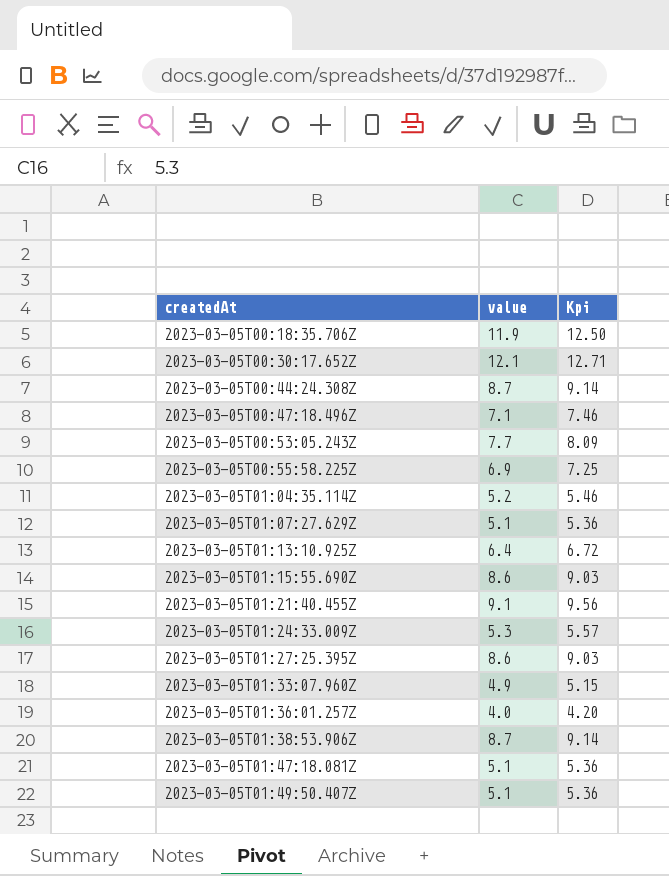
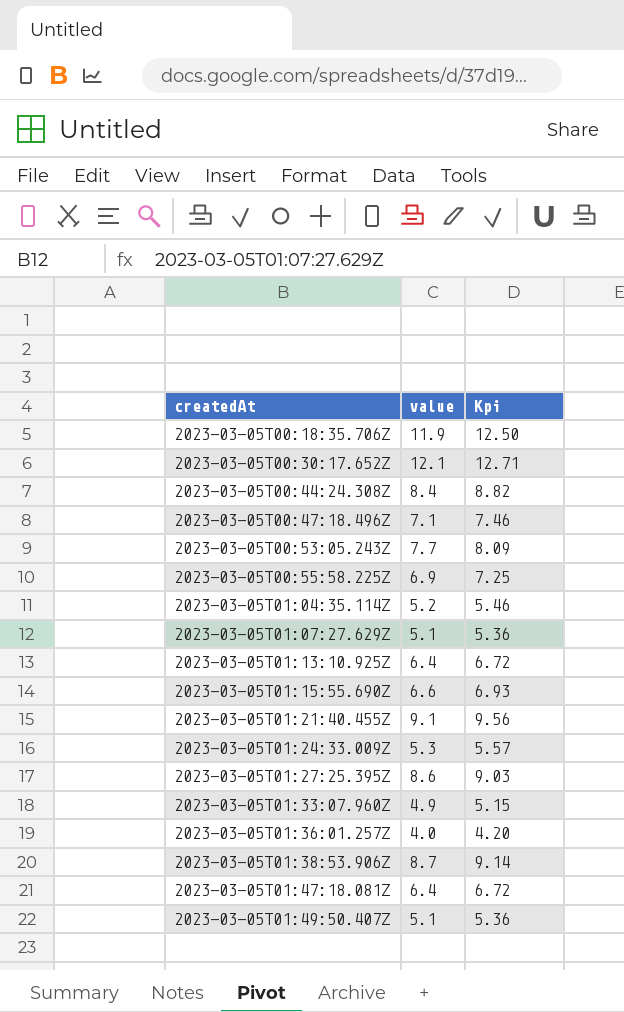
2023-03-05T00:44:24.308Z | value: 8.7 -> 8.4
2023-03-05T00:44:24.308Z | Kpi: 9.14 -> 8.82
2023-03-05T01:15:55.690Z | value: 8.6 -> 6.6
2023-03-05T01:15:55.690Z | Kpi: 9.03 -> 6.93
2023-03-05T01:47:18.081Z | value: 5.1 -> 6.4
2023-03-05T01:47:18.081Z | Kpi: 5.36 -> 6.72

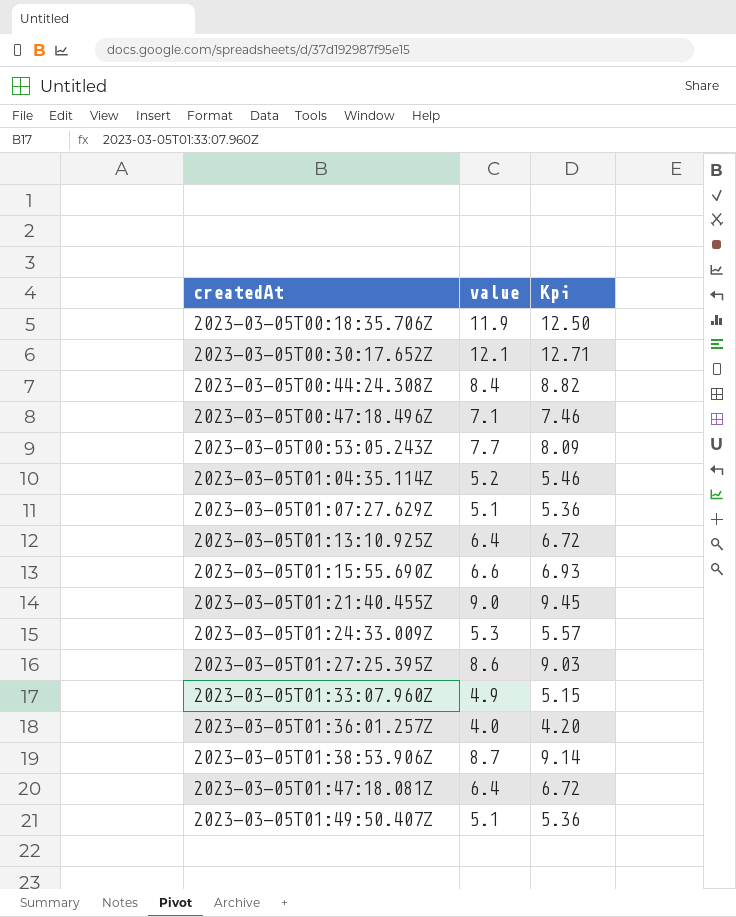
row 2023-03-05T00:55:58.225Z: 6.9 | 7.25 -> none
2023-03-05T01:21:40.455Z | value: 9.1 -> 9.0
2023-03-05T01:21:40.455Z | Kpi: 9.56 -> 9.45

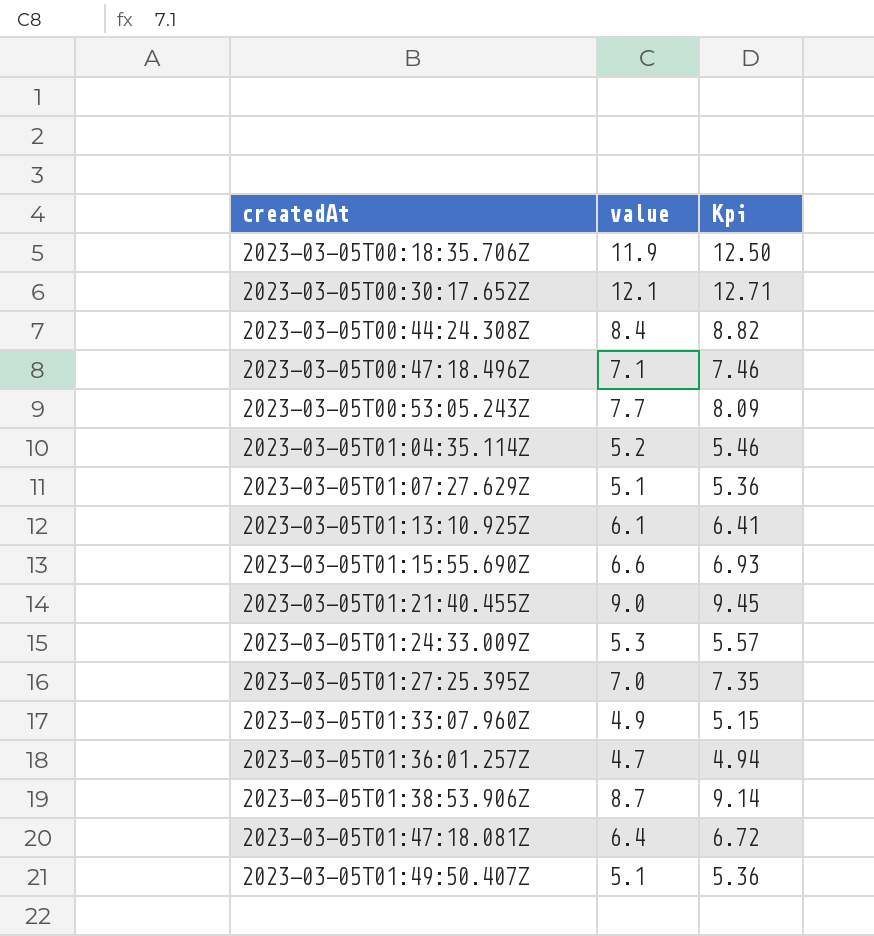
2023-03-05T01:13:10.925Z | value: 6.4 -> 6.1
2023-03-05T01:13:10.925Z | Kpi: 6.72 -> 6.41
2023-03-05T01:27:25.395Z | value: 8.6 -> 7.0
2023-03-05T01:27:25.395Z | Kpi: 9.03 -> 7.35
2023-03-05T01:36:01.257Z | value: 4.0 -> 4.7
2023-03-05T01:36:01.257Z | Kpi: 4.20 -> 4.94

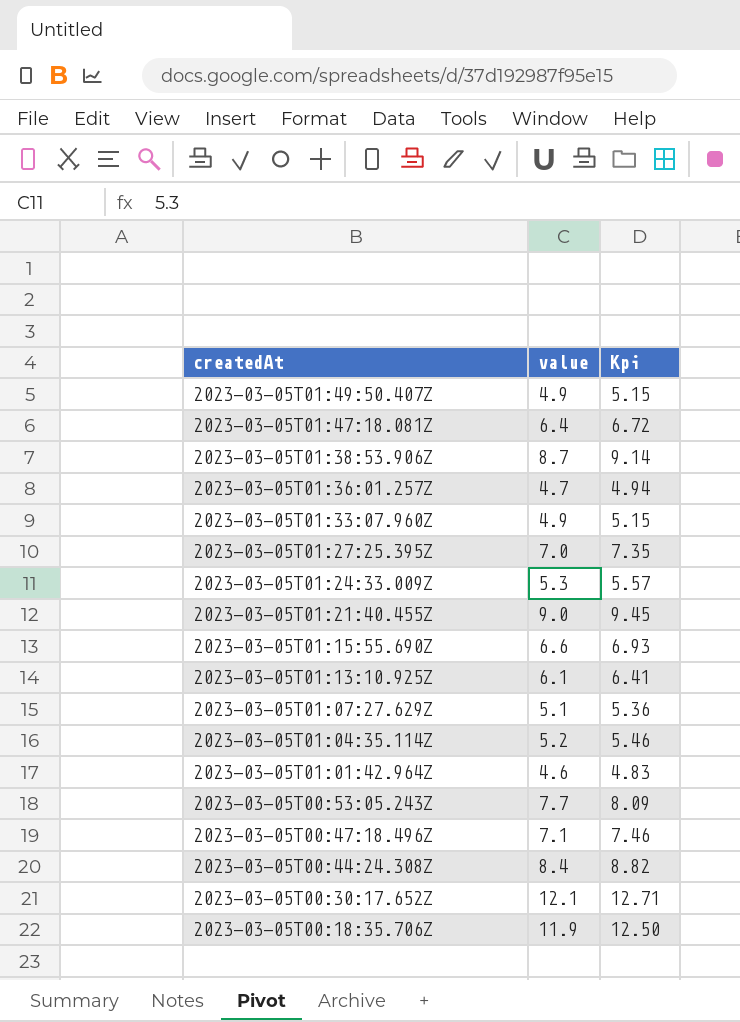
row order: createdAt ascending -> createdAt descending
2023-03-05T01:49:50.407Z | value: 5.1 -> 4.9
2023-03-05T01:49:50.407Z | Kpi: 5.36 -> 5.15
row 2023-03-05T01:01:42.964Z: none -> 4.6 | 4.83

